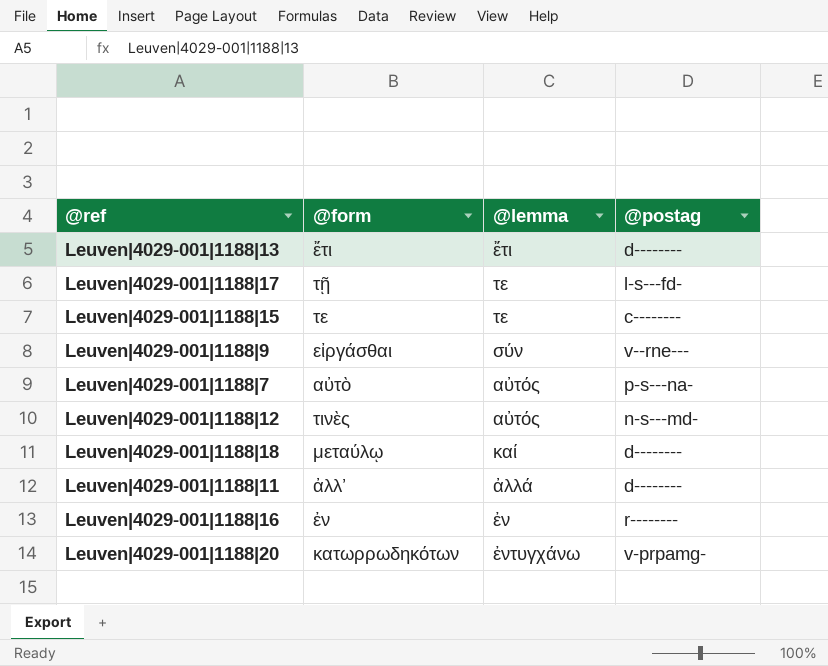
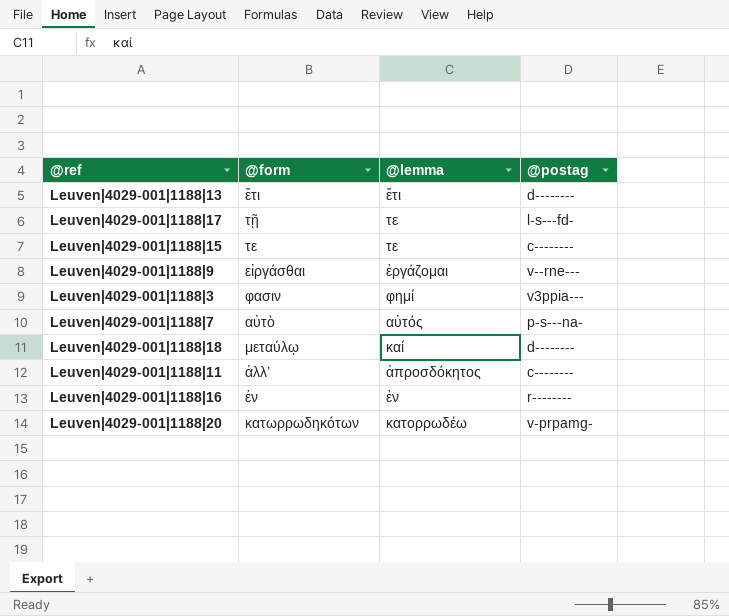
row Leuven|4029-001|1188|12: τινὲς | αὐτός | n-s---md- -> none
Leuven|4029-001|1188|9 | @lemma: σύν -> ἐργάζομαι
row Leuven|4029-001|1188|3: none -> φασιν | φημί | v3ppia---
Leuven|4029-001|1188|11 | @lemma: ἀλλά -> ἀπροσδόκητος
Leuven|4029-001|1188|11 | @postag: d-------- -> c--------
Leuven|4029-001|1188|20 | @lemma: ἐντυγχάνω -> κατορρωδέω

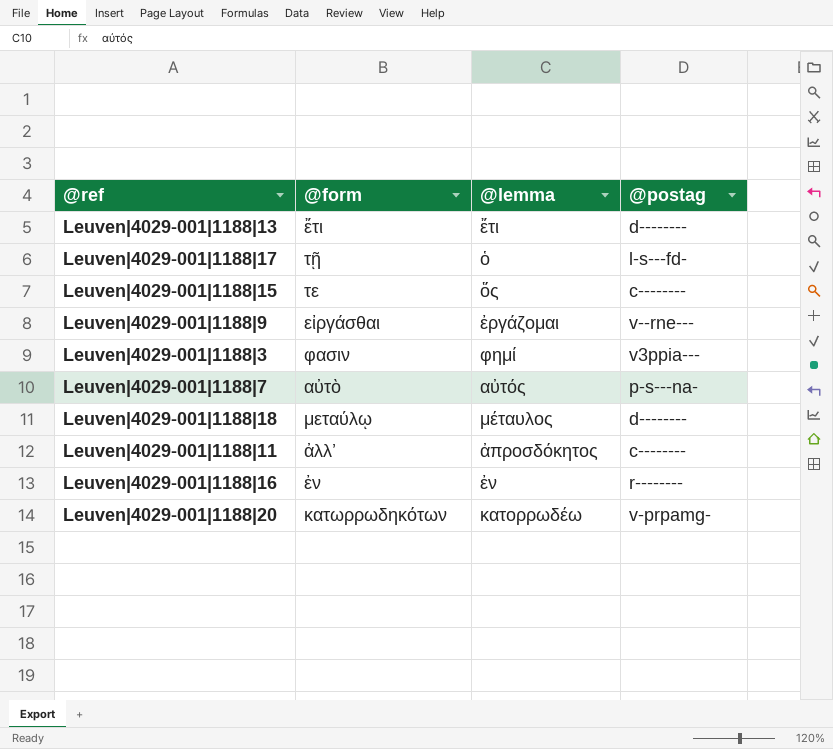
Leuven|4029-001|1188|17 | @lemma: τε -> ὁ
Leuven|4029-001|1188|15 | @lemma: τε -> ὅς
Leuven|4029-001|1188|18 | @lemma: καί -> μέταυλος

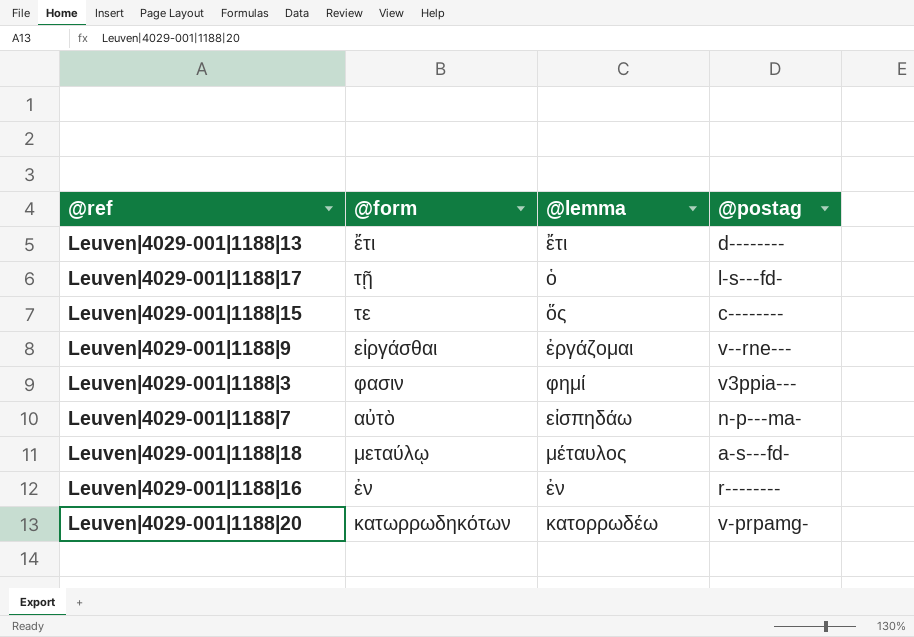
row Leuven|4029-001|1188|11: ἀλλ’ | ἀπροσδόκητος | c-------- -> none
Leuven|4029-001|1188|7 | @lemma: αὐτός -> εἰσπηδάω
Leuven|4029-001|1188|7 | @postag: p-s---na- -> n-p---ma-
Leuven|4029-001|1188|18 | @postag: d-------- -> a-s---fd-

